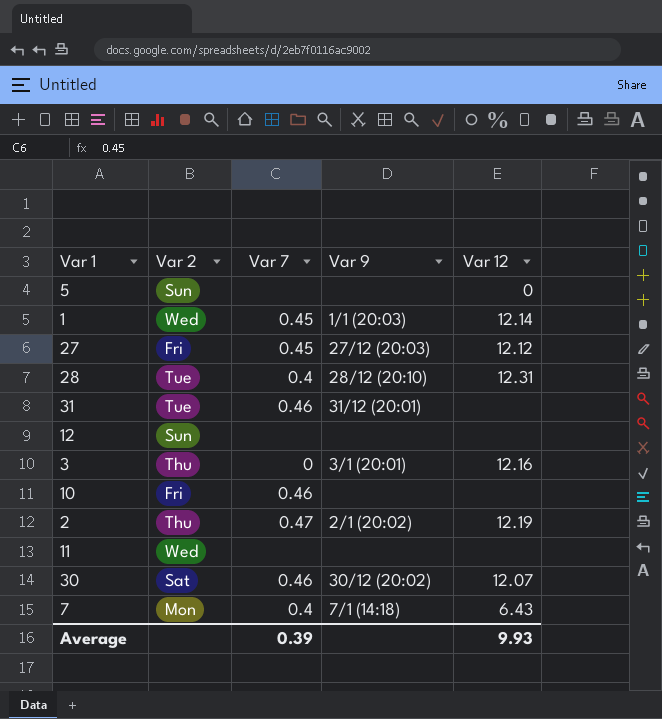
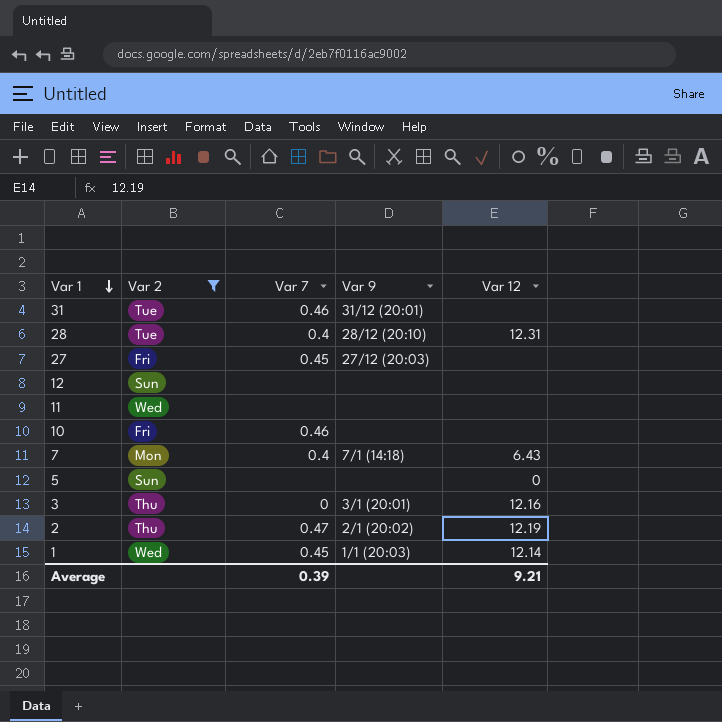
filter: none -> Var 2 != Sat
row order: none -> Var 1 descending
27 | Var 12: 12.12 -> none
Average | Var 12: 9.93 -> 9.21

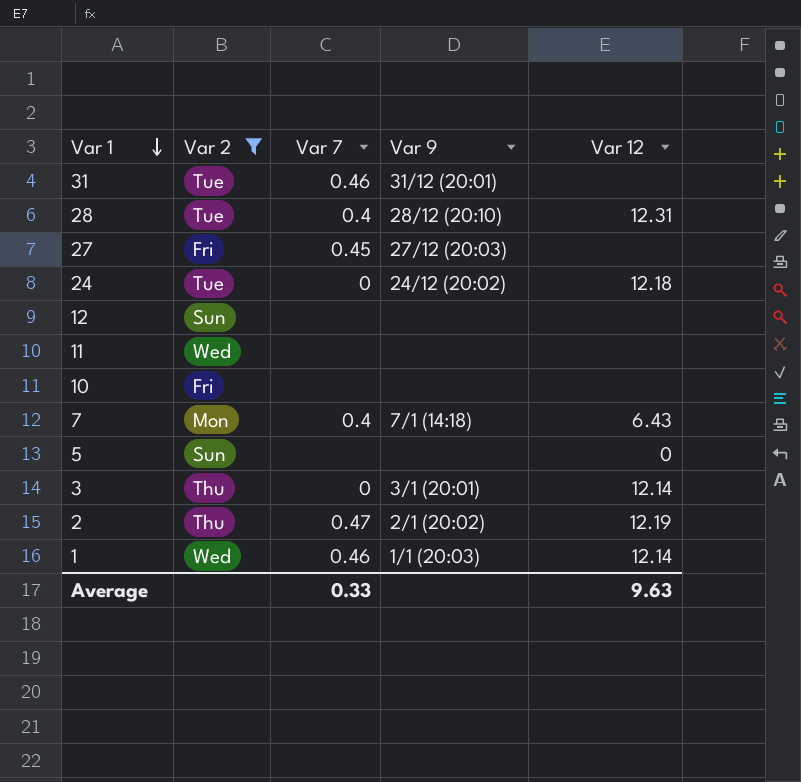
row 24: none -> Tue | 0 | 24/12 (20:02) | 12.18
10 | Var 7: 0.46 -> none
3 | Var 12: 12.16 -> 12.14
1 | Var 7: 0.45 -> 0.46
Average | Var 7: 0.39 -> 0.33
Average | Var 12: 9.21 -> 9.63

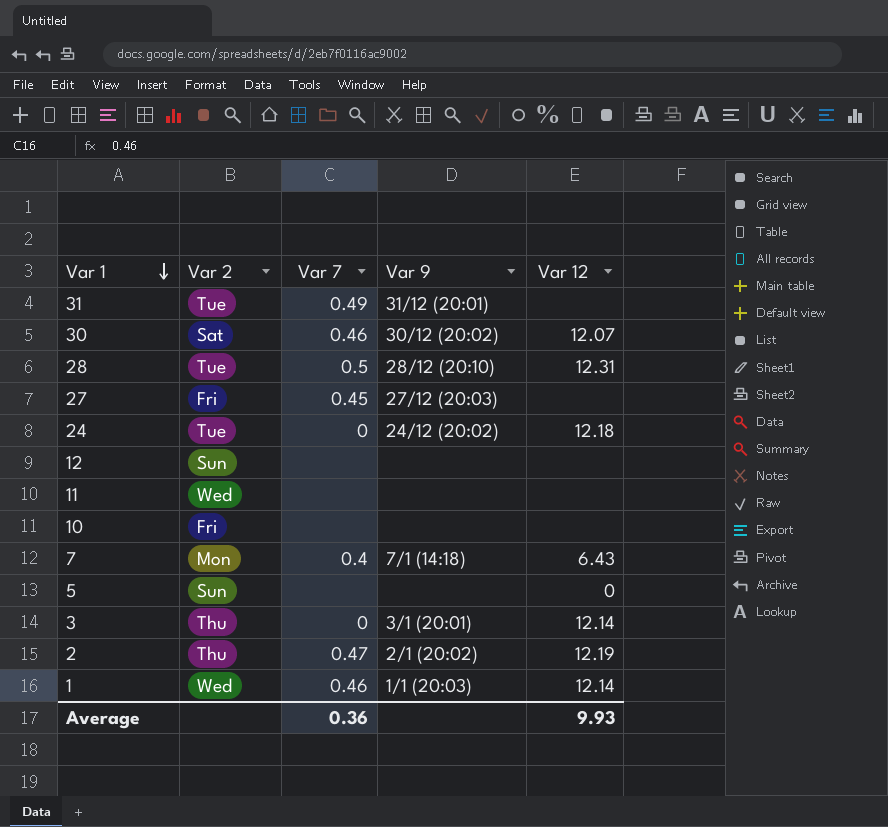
filter: Var 2 != Sat -> none
31 | Var 7: 0.46 -> 0.49
28 | Var 7: 0.4 -> 0.5
Average | Var 7: 0.33 -> 0.36
Average | Var 12: 9.63 -> 9.93

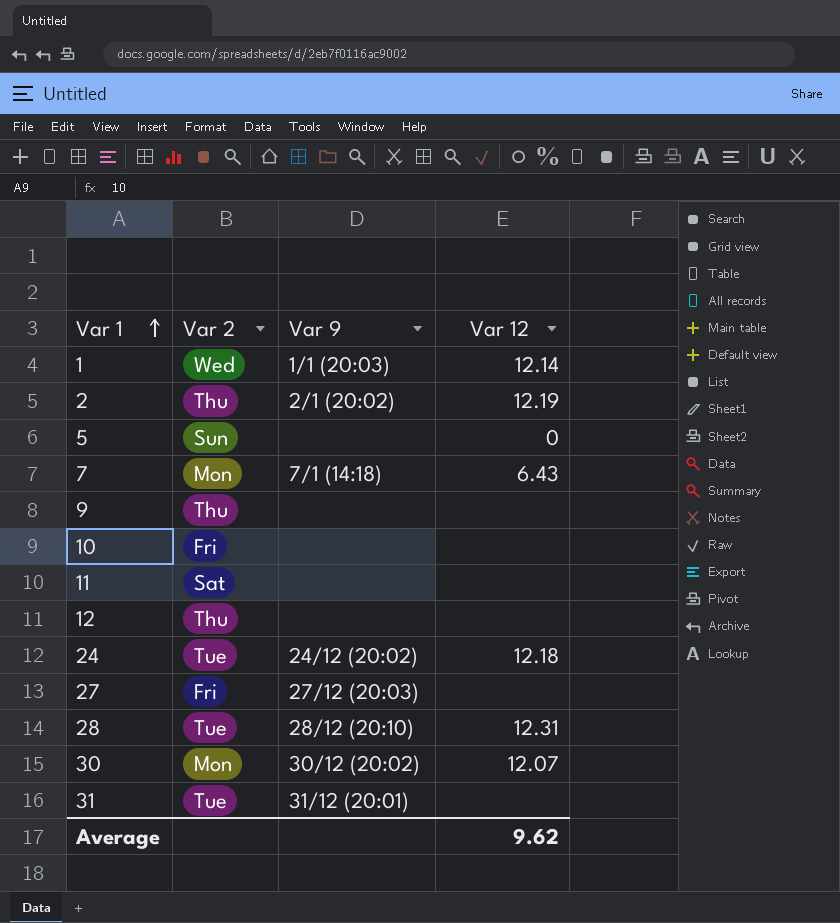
row order: Var 1 descending -> Var 1 ascending
column Var 7 | position: 3 -> none
row 3: Thu | 0 | 3/1 (20:01) | 12.14 -> none
row 9: none -> Thu | none | none
11 | Var 2: Wed -> Sat
12 | Var 2: Sun -> Thu
30 | Var 2: Sat -> Mon
Average | Var 12: 9.93 -> 9.62

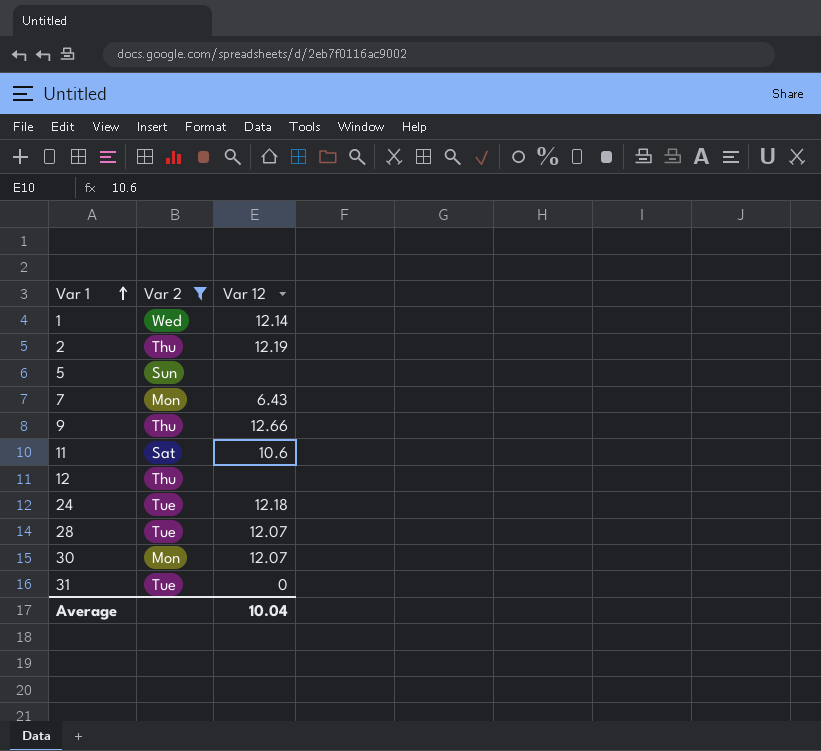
filter: none -> Var 2 != Fri
column Var 9 | position: 3 -> none
5 | Var 12: 0 -> none
9 | Var 12: none -> 12.66
11 | Var 12: none -> 10.6
28 | Var 12: 12.31 -> 12.07
31 | Var 12: none -> 0
Average | Var 12: 9.62 -> 10.04

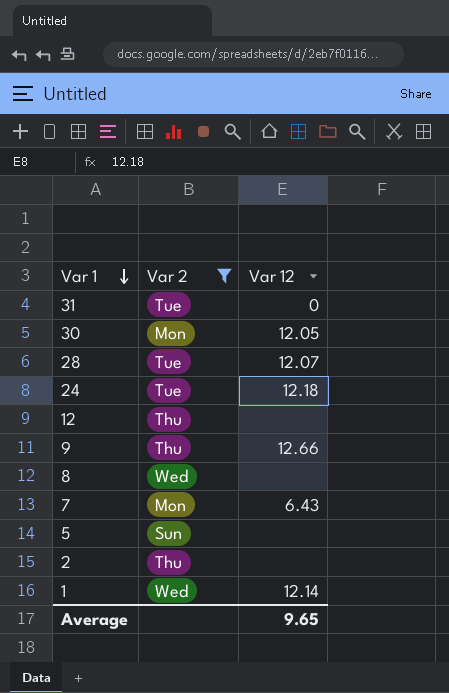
row order: Var 1 ascending -> Var 1 descending
row 11: Sat | 10.6 -> none
30 | Var 12: 12.07 -> 12.05
row 8: none -> Wed | none
2 | Var 12: 12.19 -> none
Average | Var 12: 10.04 -> 9.65

